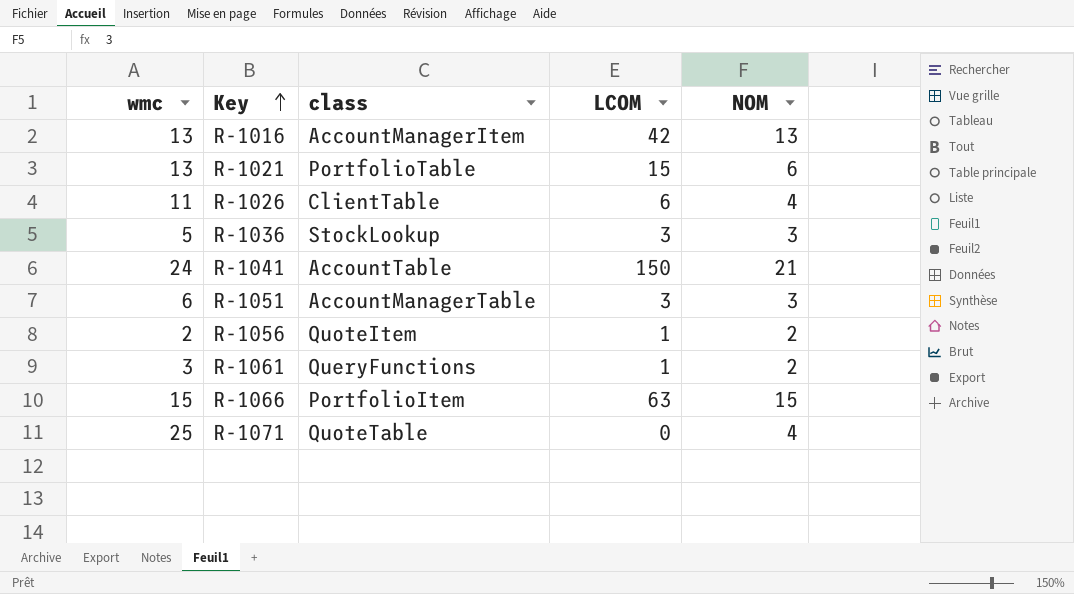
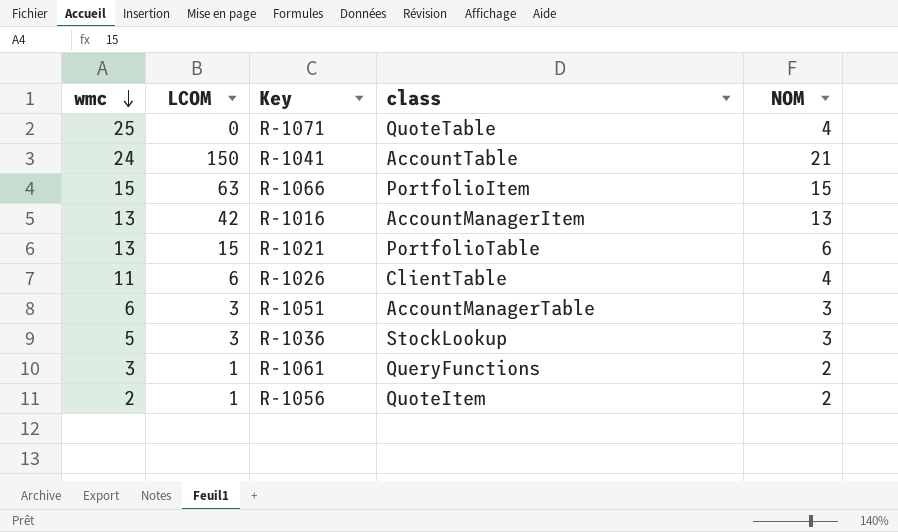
row order: Key ascending -> wmc descending
column LCOM | position: 4 -> 2

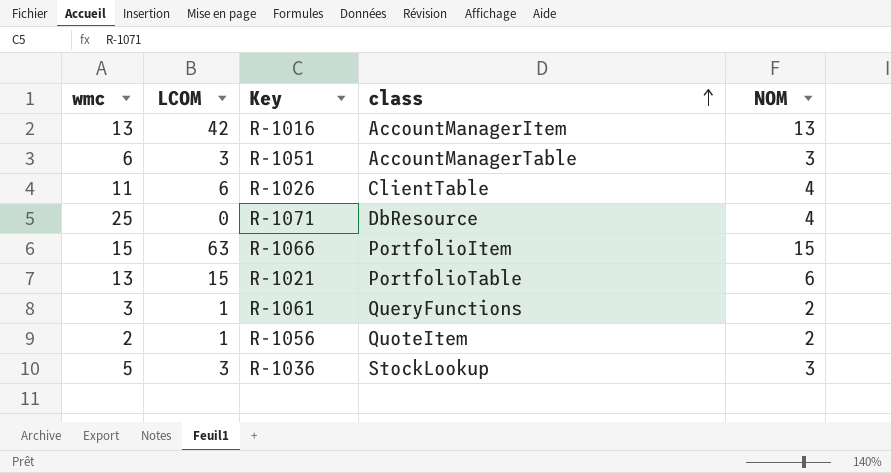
row order: wmc descending -> class ascending
row R-1041: 24 | 150 | AccountTable | 21 -> none
R-1071 | class: QuoteTable -> DbResource

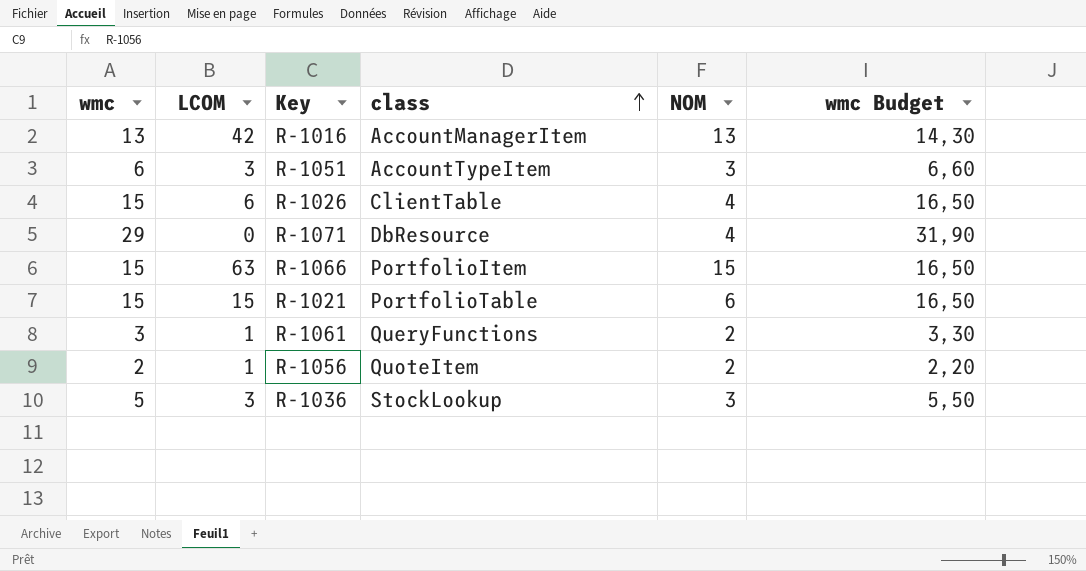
column wmc Budget | formula: none -> [wmc] * 1,1
R-1051 | class: AccountManagerTable -> AccountTypeItem
R-1026 | wmc: 11 -> 15
R-1071 | wmc: 25 -> 29
R-1021 | wmc: 13 -> 15

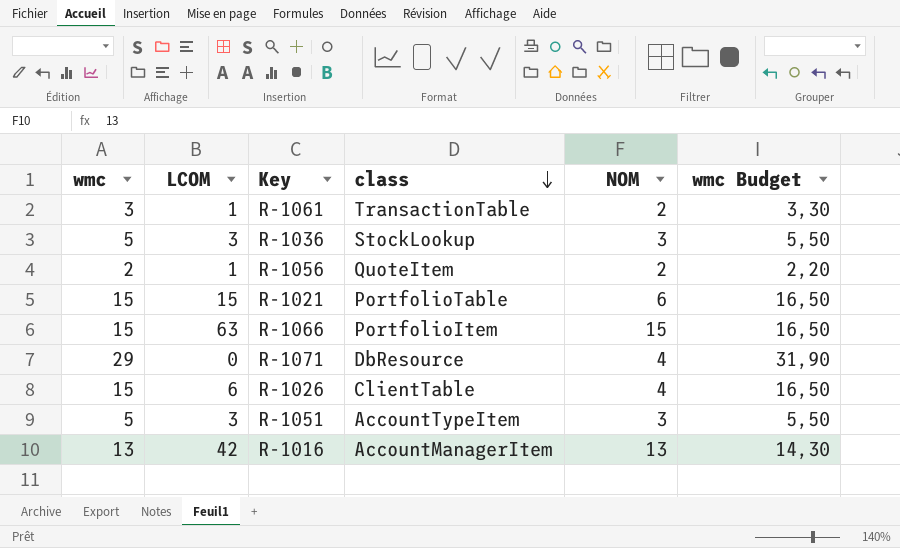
row order: class ascending -> class descending
R-1061 | class: QueryFunctions -> TransactionTable
R-1051 | wmc: 6 -> 5
R-1051 | wmc Budget: 6,60 -> 5,50

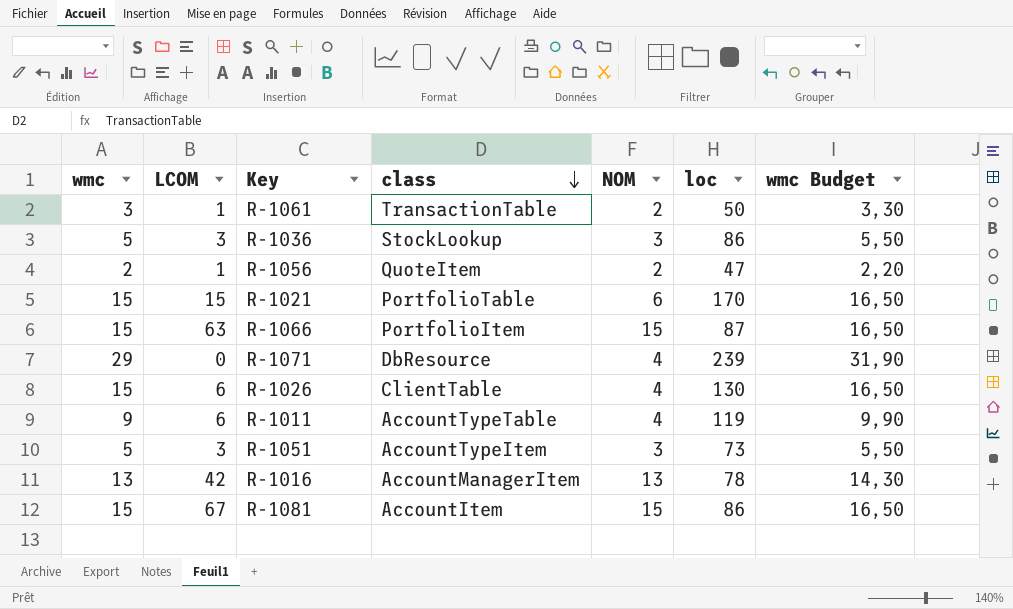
column loc | position: none -> 6
row R-1011: none -> 9 | 6 | AccountTypeTable | 4 | 119 | 9,90
row R-1081: none -> 15 | 67 | AccountItem | 15 | 86 | 16,50

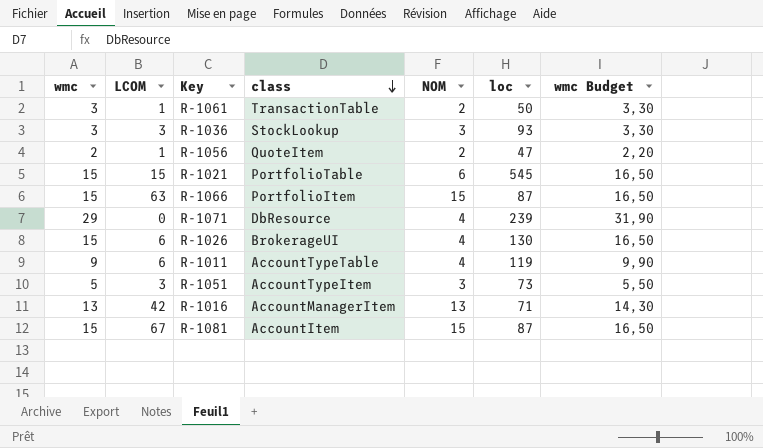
R-1036 | wmc: 5 -> 3
R-1036 | loc: 86 -> 93
R-1036 | wmc Budget: 5,50 -> 3,30
R-1021 | loc: 170 -> 545
R-1026 | class: ClientTable -> BrokerageUI
R-1016 | loc: 78 -> 71
R-1081 | loc: 86 -> 87

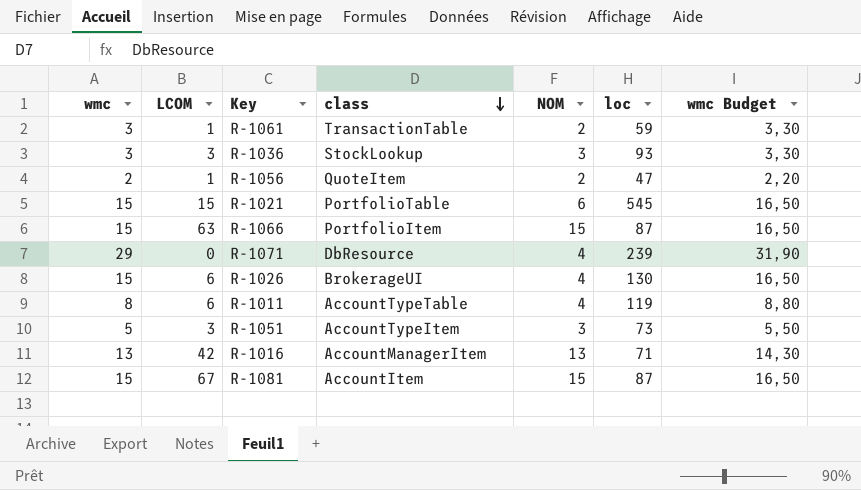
R-1061 | loc: 50 -> 59
R-1011 | wmc: 9 -> 8
R-1011 | wmc Budget: 9,90 -> 8,80

